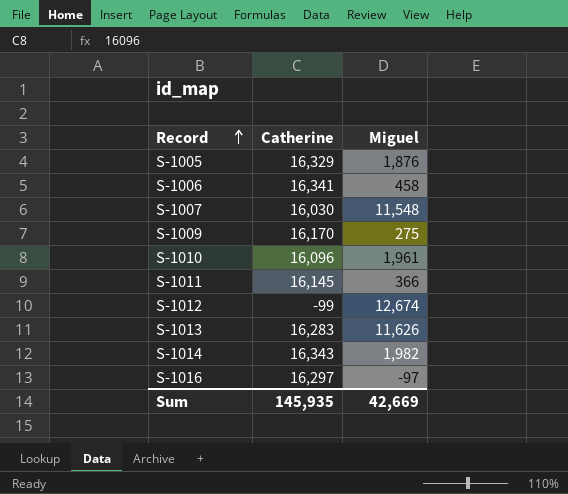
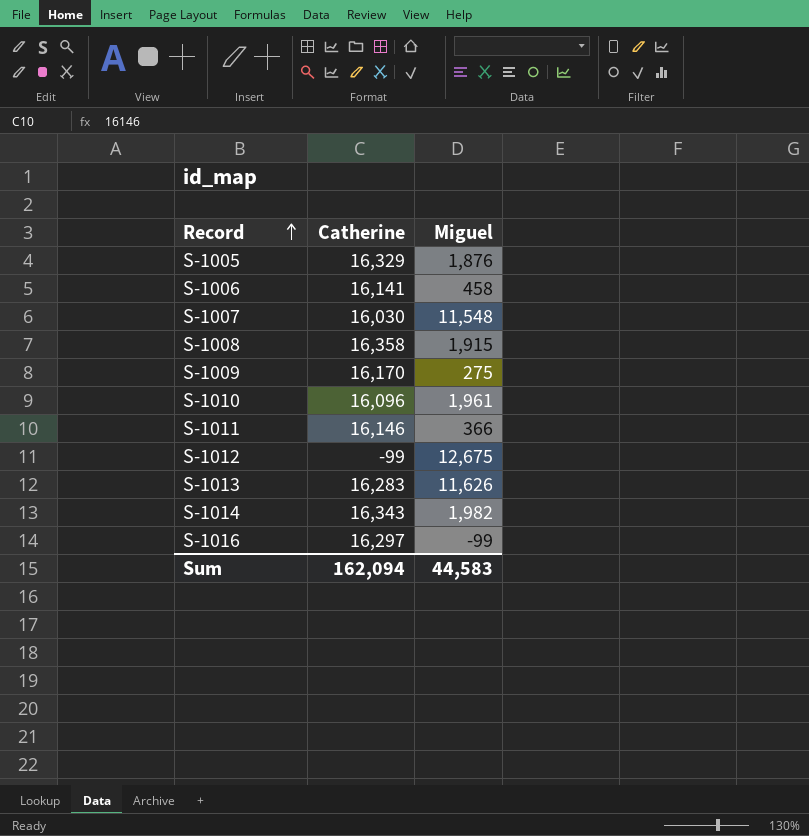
S-1006 | Catherine: 16,341 -> 16,141
row S-1008: none -> 16,358 | 1,915
S-1011 | Catherine: 16,145 -> 16,146
S-1012 | Miguel: 12,674 -> 12,675
S-1016 | Miguel: -97 -> -99
Sum | Catherine: 145,935 -> 162,094
Sum | Miguel: 42,669 -> 44,583

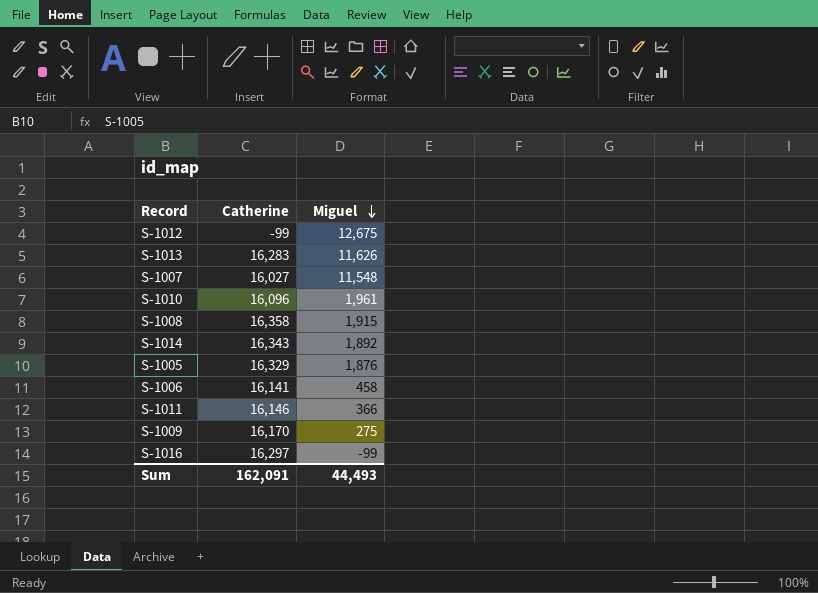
row order: Record ascending -> Miguel descending
S-1007 | Catherine: 16,030 -> 16,027
S-1014 | Miguel: 1,982 -> 1,892
Sum | Catherine: 162,094 -> 162,091
Sum | Miguel: 44,583 -> 44,493

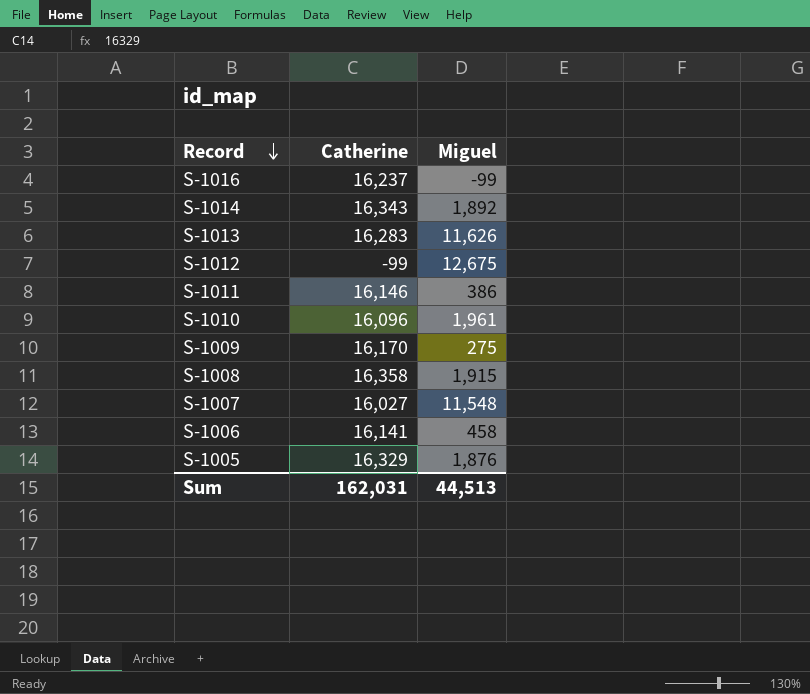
row order: Miguel descending -> Record descending
S-1016 | Catherine: 16,297 -> 16,237
S-1011 | Miguel: 366 -> 386
Sum | Catherine: 162,091 -> 162,031
Sum | Miguel: 44,493 -> 44,513

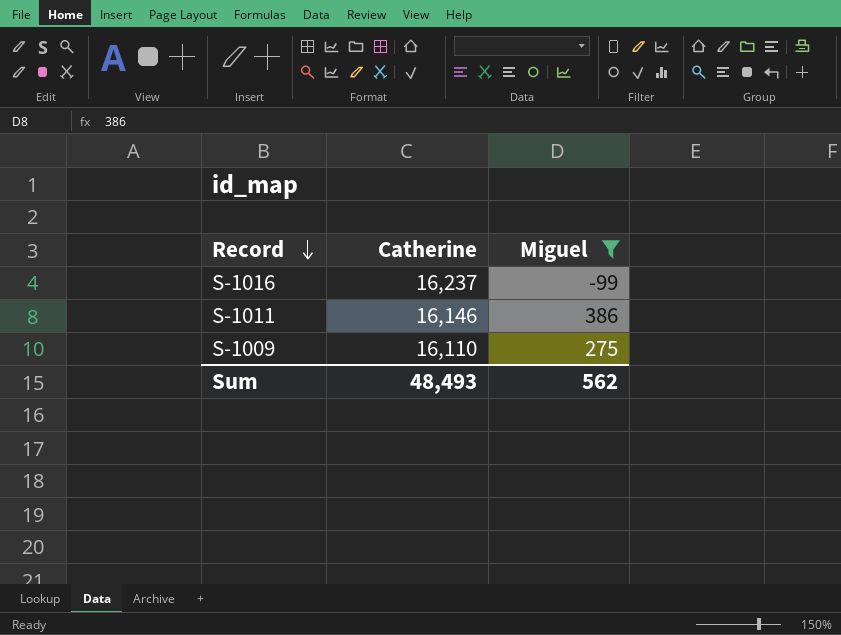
filter: none -> Miguel <= 386
S-1009 | Catherine: 16,170 -> 16,110
Sum | Catherine: 162,031 -> 48,493
Sum | Miguel: 44,513 -> 562

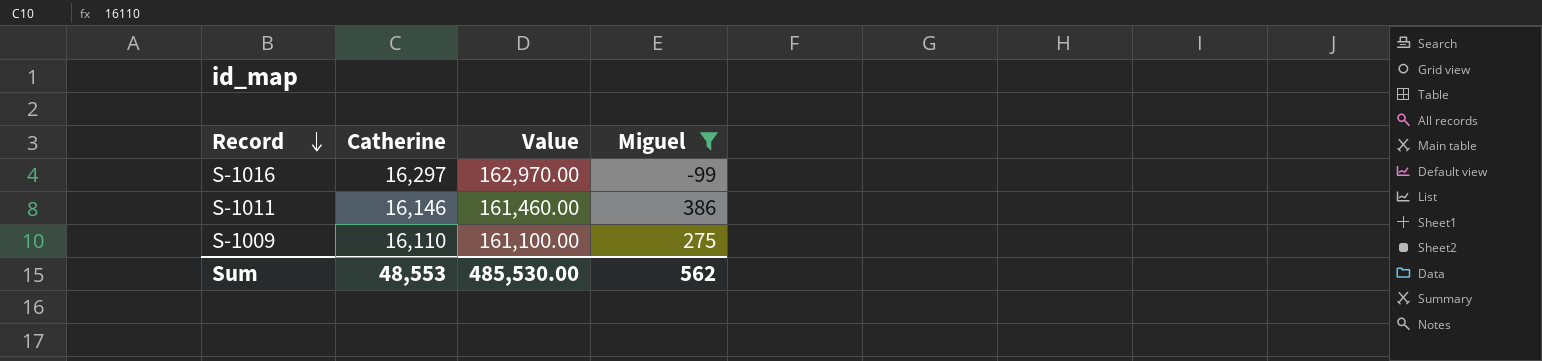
column Value | formula: none -> [Catherine] * 10
S-1016 | Catherine: 16,237 -> 16,297
Sum | Catherine: 48,493 -> 48,553

